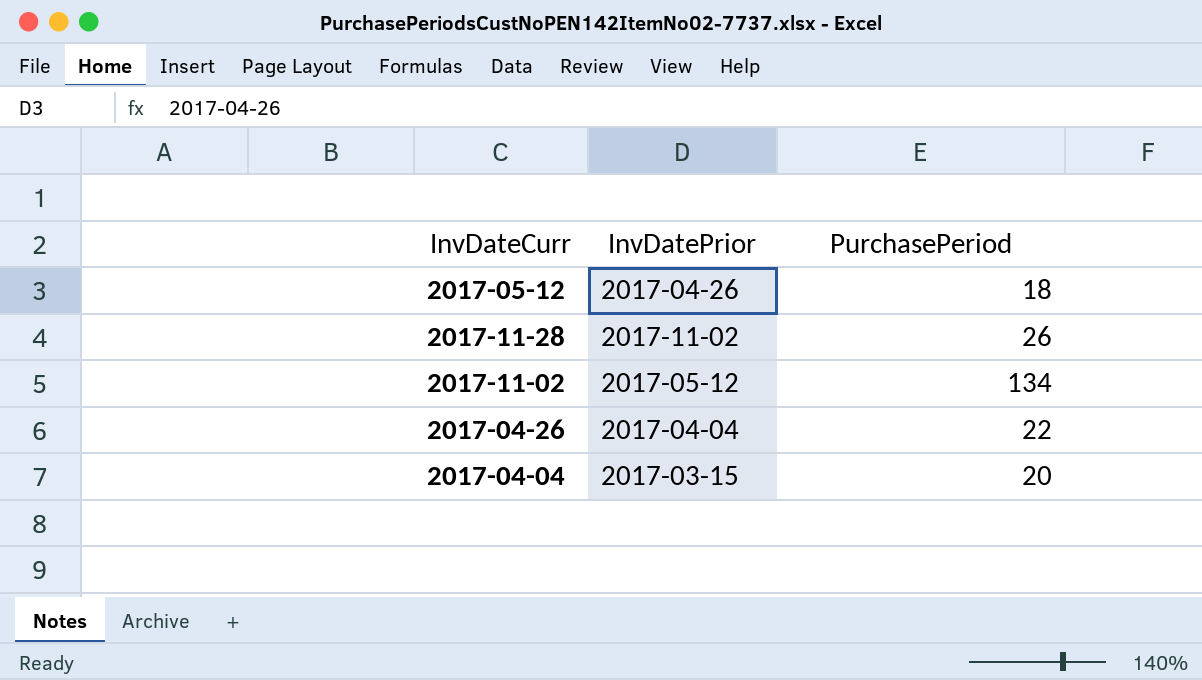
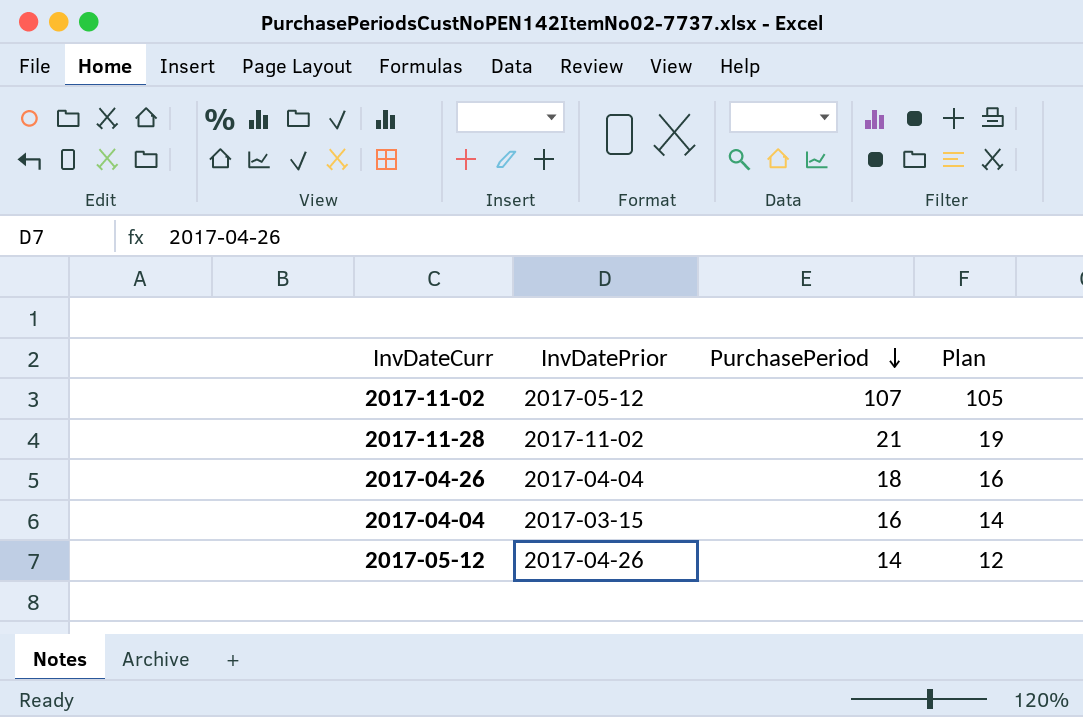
row order: none -> PurchasePeriod descending
column Plan | formula: none -> [PurchasePeriod] - 2
2017-11-02 | PurchasePeriod: 134 -> 107
2017-11-28 | PurchasePeriod: 26 -> 21
2017-04-26 | PurchasePeriod: 22 -> 18
2017-04-04 | PurchasePeriod: 20 -> 16
2017-05-12 | PurchasePeriod: 18 -> 14

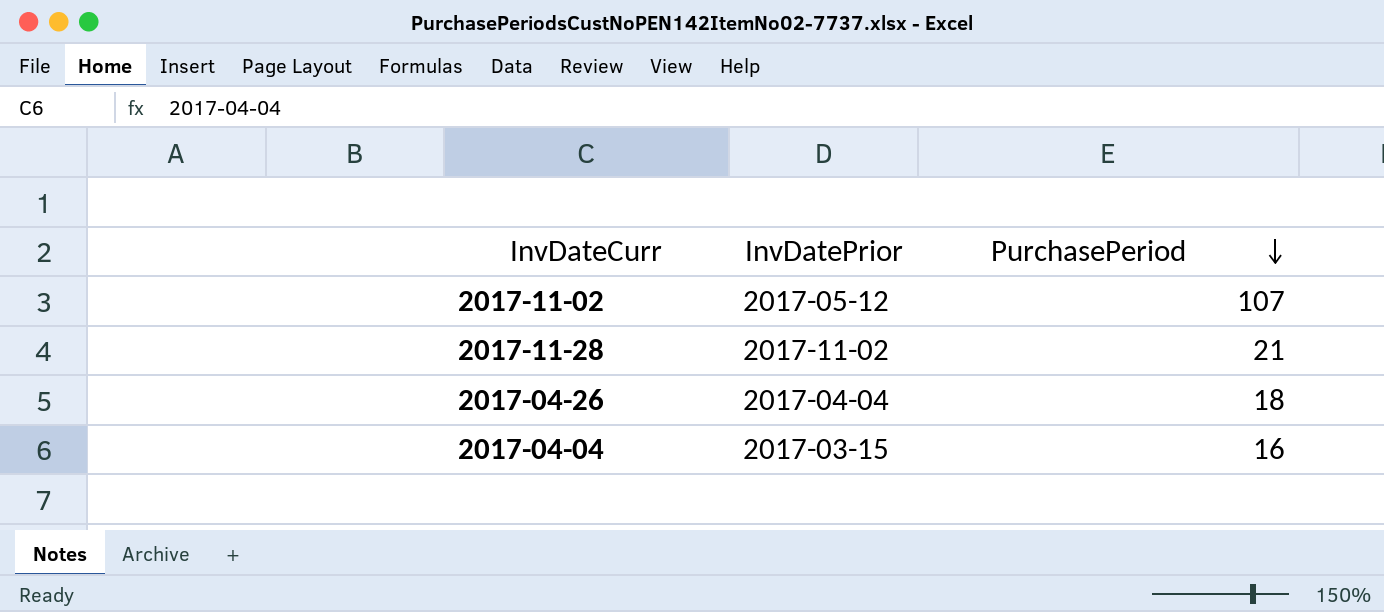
column Plan | formula: [PurchasePeriod] - 2 -> none
row 2017-05-12: 2017-04-26 | 14 | 12 -> none

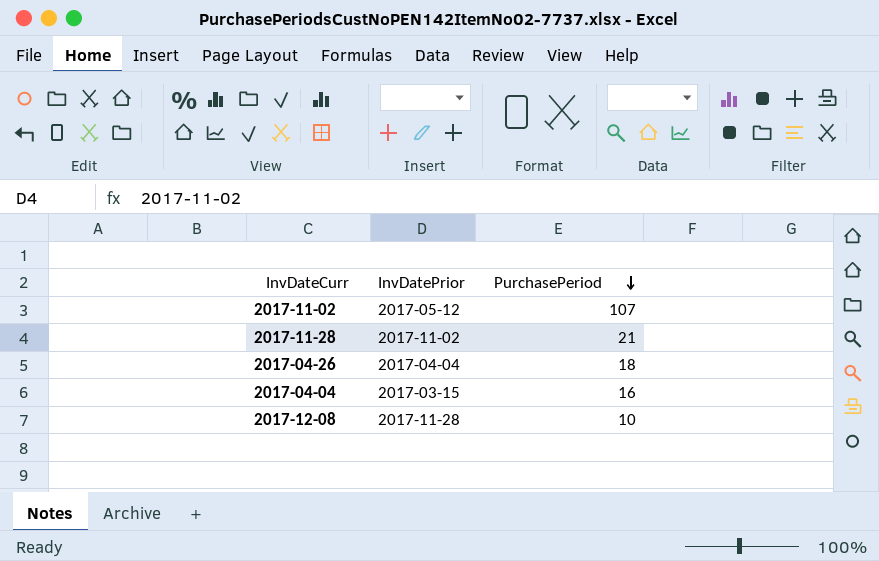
row 2017-12-08: none -> 2017-11-28 | 10

